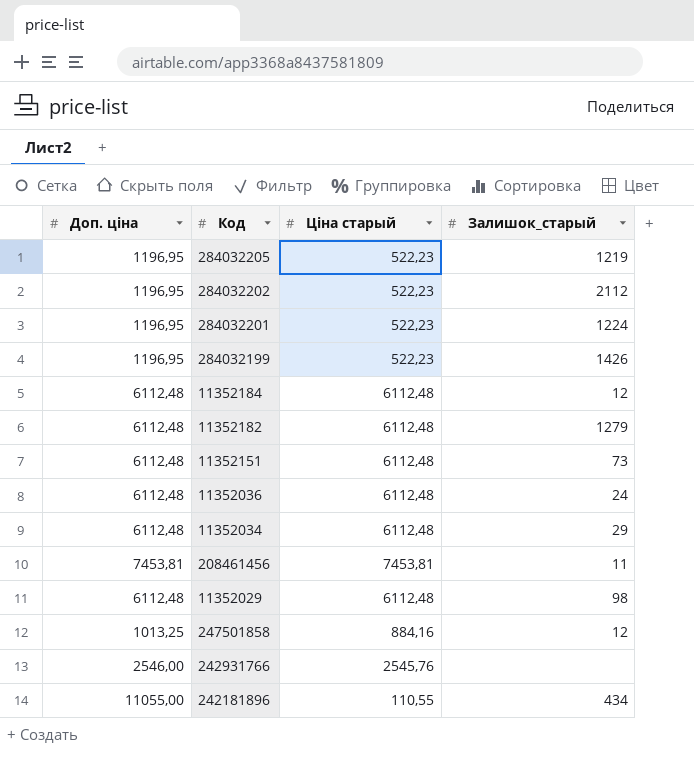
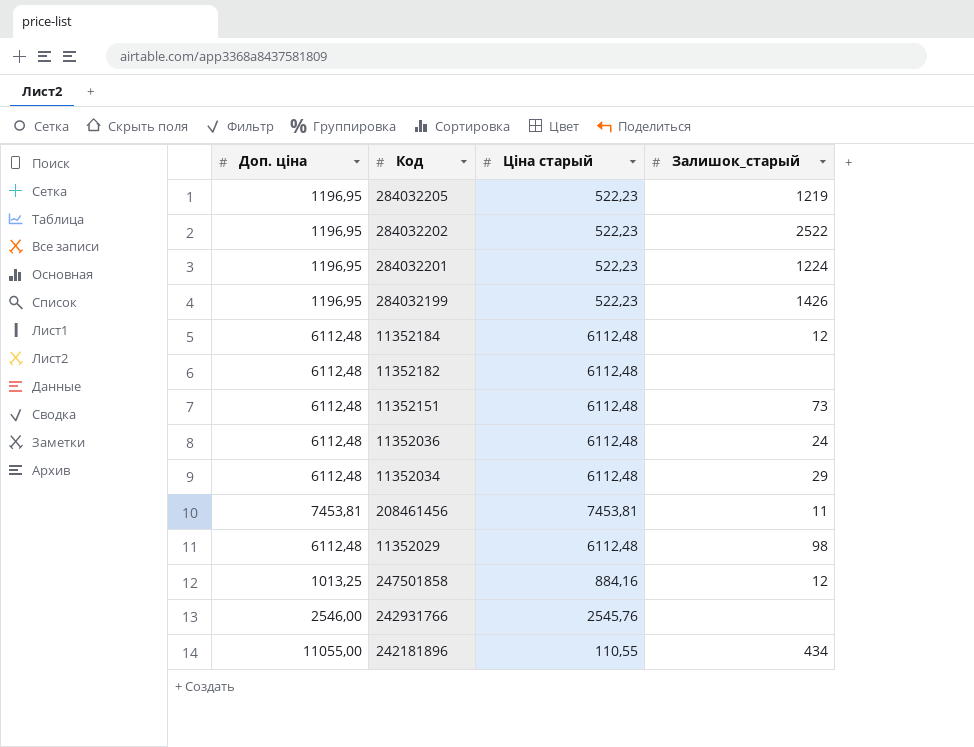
284032202 | Залишок_старый: 2112 -> 2522
11352182 | Залишок_старый: 1279 -> none

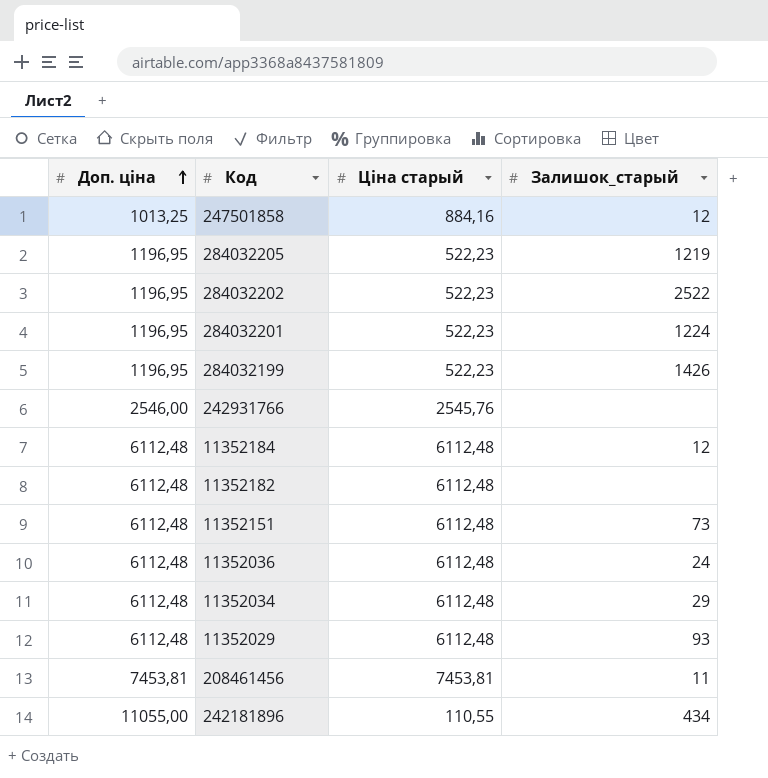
row order: none -> Доп. ціна ascending
11352029 | Залишок_старый: 98 -> 93

